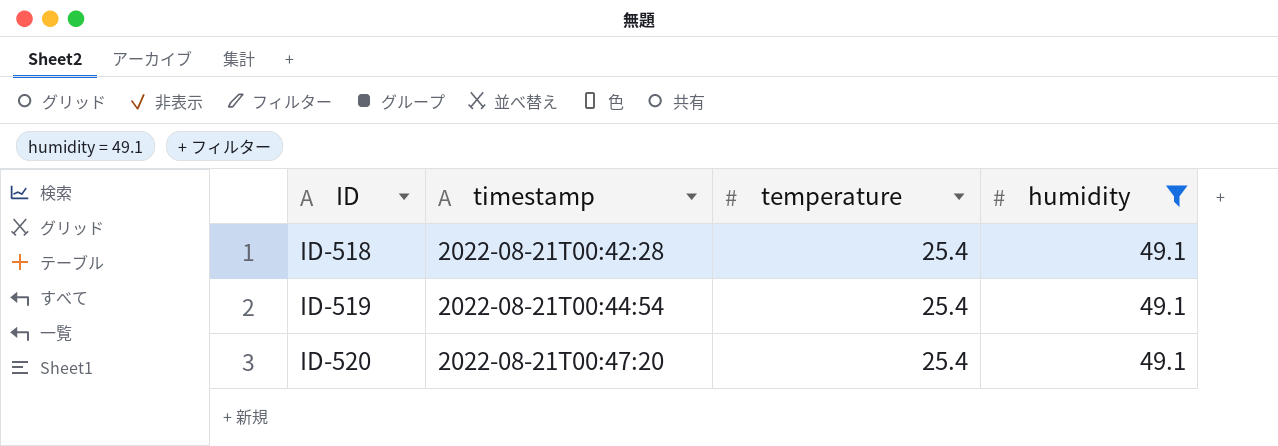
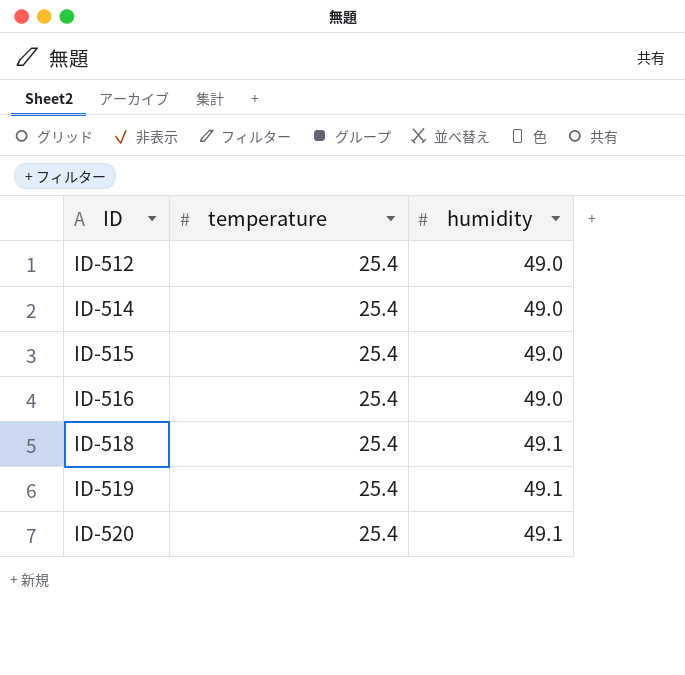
filter: humidity = 49.1 -> none
column timestamp | position: 2 -> none

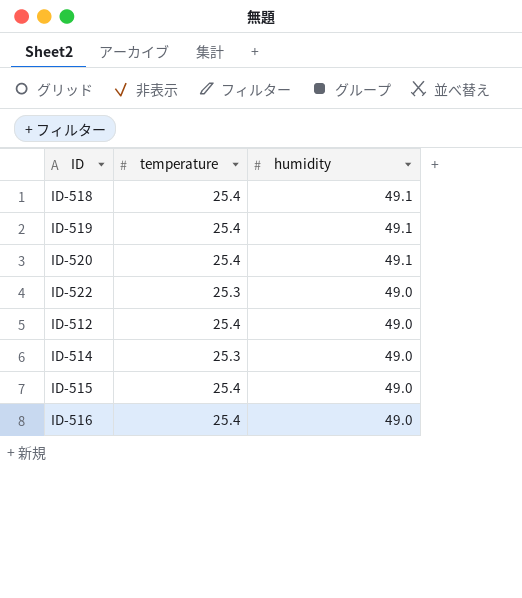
row order: ID ascending -> humidity descending
row ID-522: none -> 25.3 | 49.0
ID-514 | temperature: 25.4 -> 25.3

